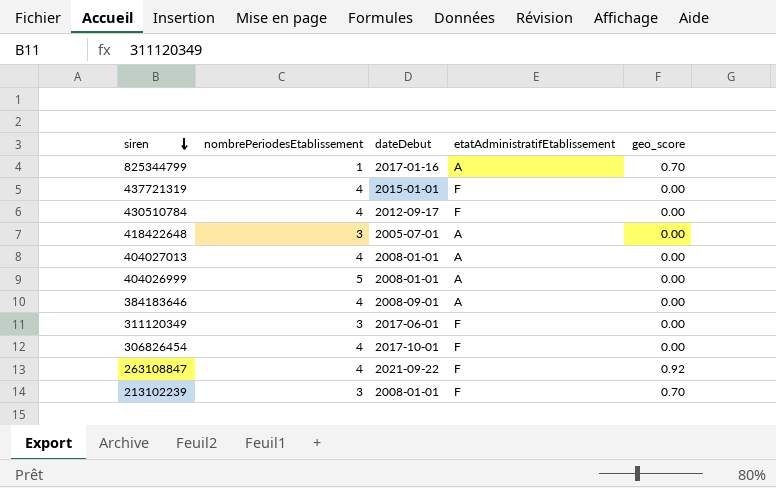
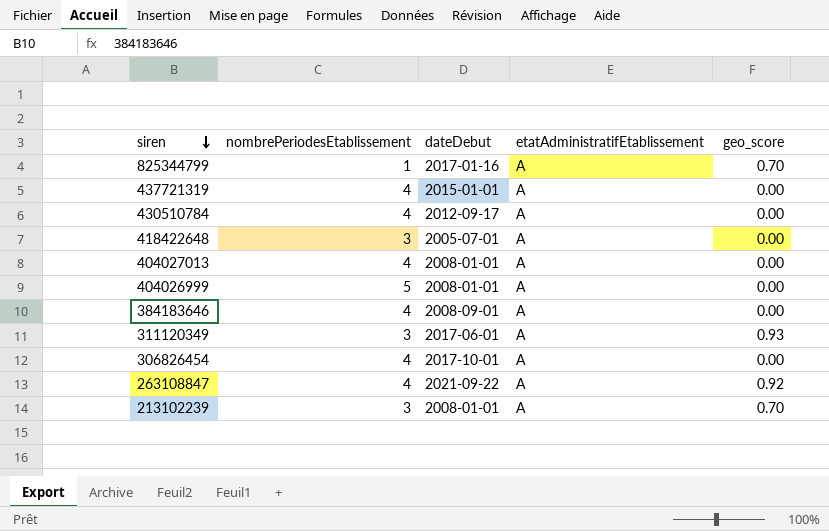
437721319 | etatAdministratifEtablissement: F -> A
430510784 | etatAdministratifEtablissement: F -> A
311120349 | etatAdministratifEtablissement: F -> A
311120349 | geo_score: 0.00 -> 0.93
306826454 | etatAdministratifEtablissement: F -> A
263108847 | etatAdministratifEtablissement: F -> A
213102239 | etatAdministratifEtablissement: F -> A

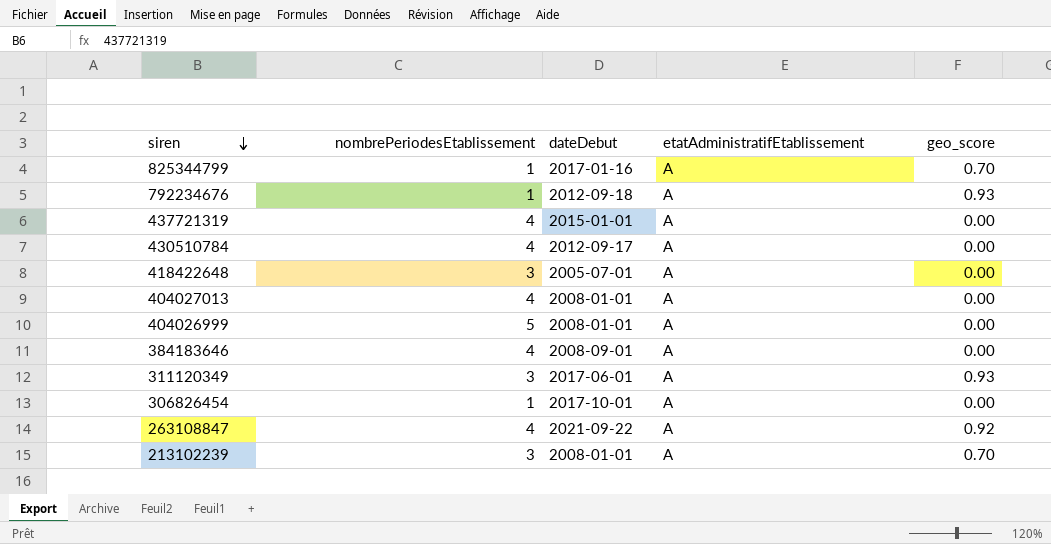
row 792234676: none -> 1 | 2012-09-18 | A | 0.93
306826454 | nombrePeriodesEtablissement: 4 -> 1

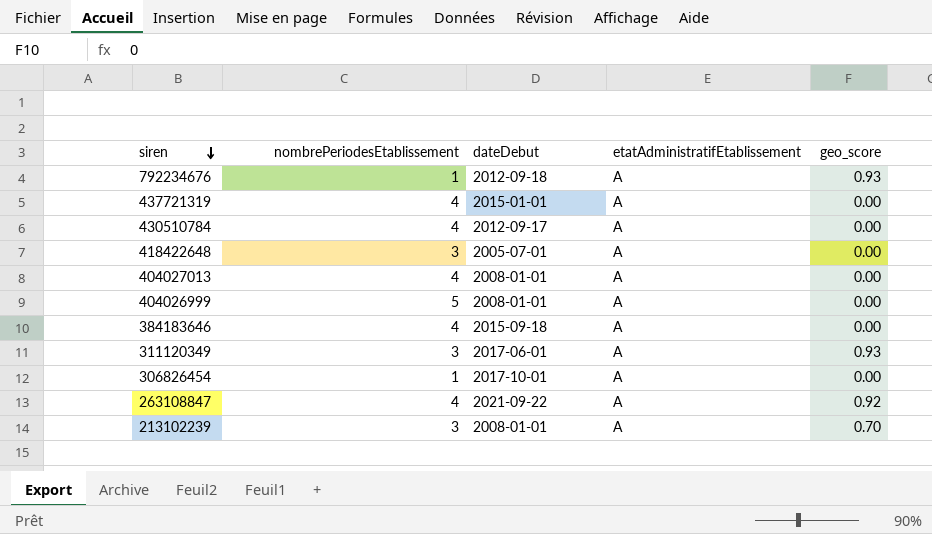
row 825344799: 1 | 2017-01-16 | A | 0.70 -> none
384183646 | dateDebut: 2008-09-01 -> 2015-09-18

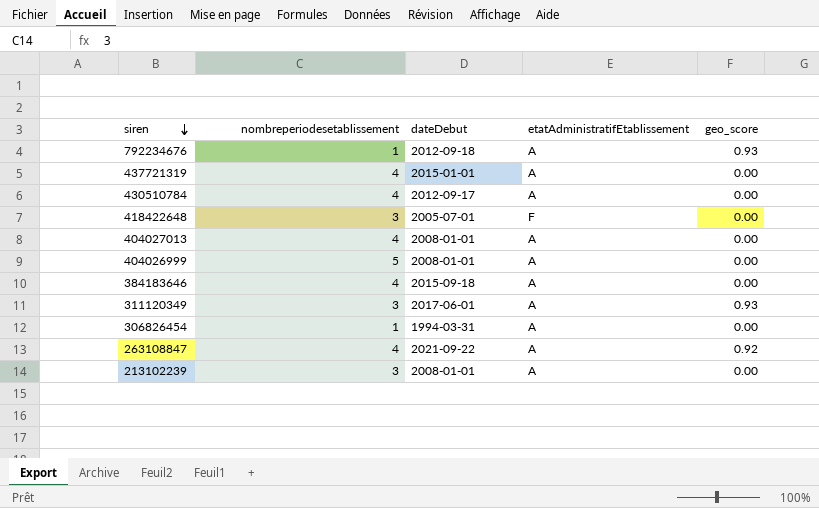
column name: nombrePeriodesEtablissement -> nombreperiodesetablissement
418422648 | etatAdministratifEtablissement: A -> F
306826454 | dateDebut: 2017-10-01 -> 1994-03-31
213102239 | geo_score: 0.70 -> 0.00

